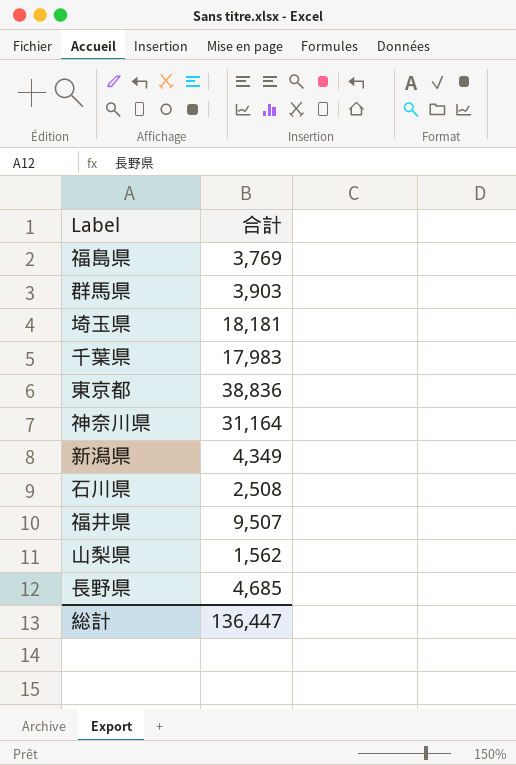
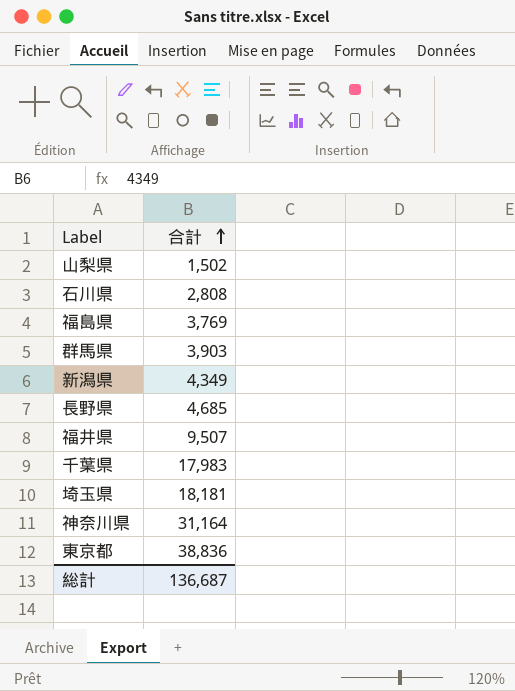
row order: none -> 合計 ascending
山梨県 | 合計: 1,562 -> 1,502
石川県 | 合計: 2,508 -> 2,808
総計 | 合計: 136,447 -> 136,687

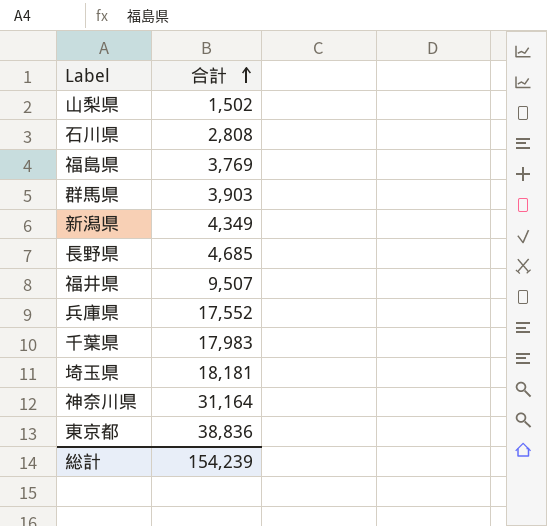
row 兵庫県: none -> 17,552
総計 | 合計: 136,687 -> 154,239

